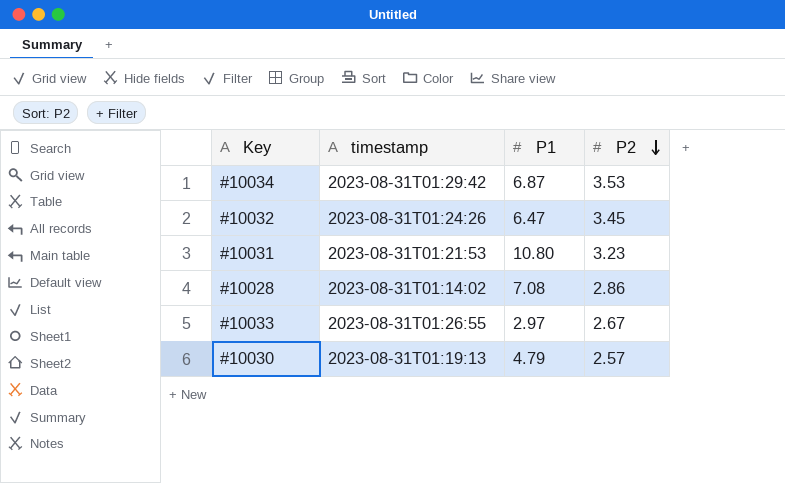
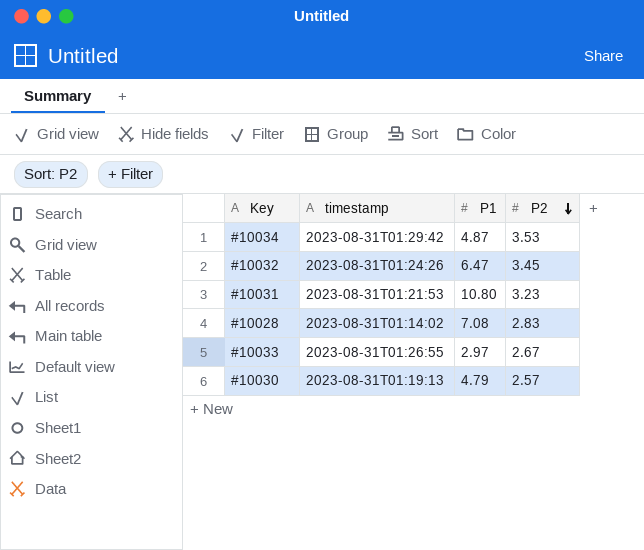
#10034 | P1: 6.87 -> 4.87
#10028 | P2: 2.86 -> 2.83

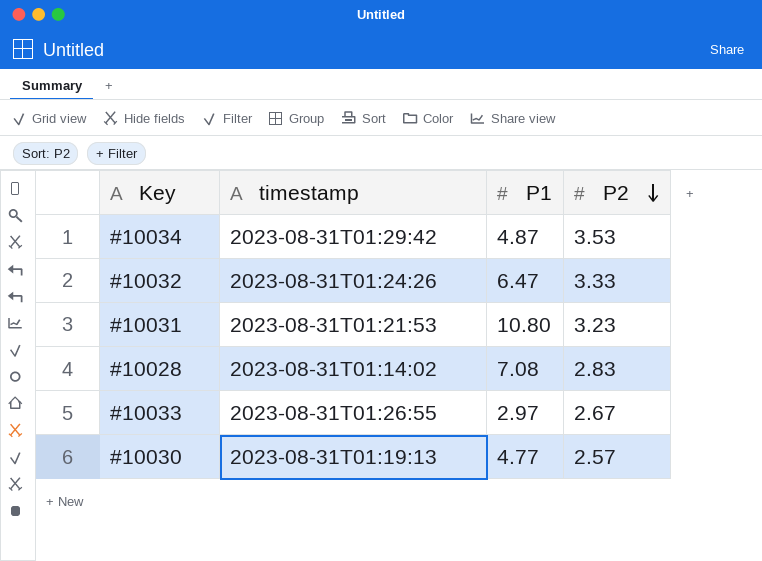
#10032 | P2: 3.45 -> 3.33
#10030 | P1: 4.79 -> 4.77

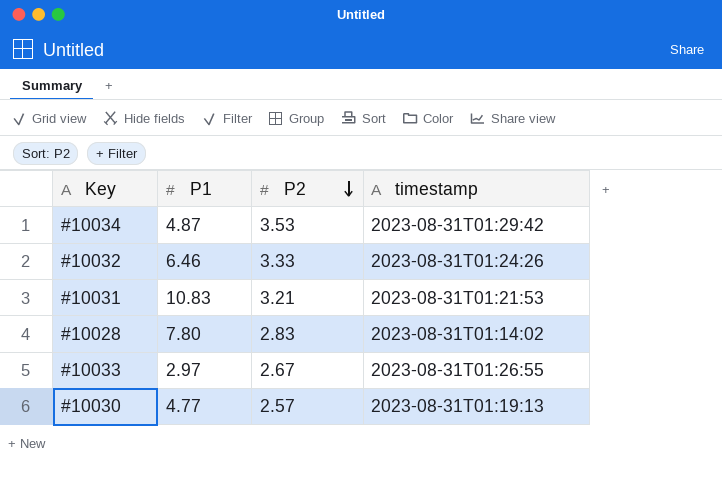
column timestamp | position: 2 -> 4
#10032 | P1: 6.47 -> 6.46
#10031 | P1: 10.80 -> 10.83
#10031 | P2: 3.23 -> 3.21
#10028 | P1: 7.08 -> 7.80

